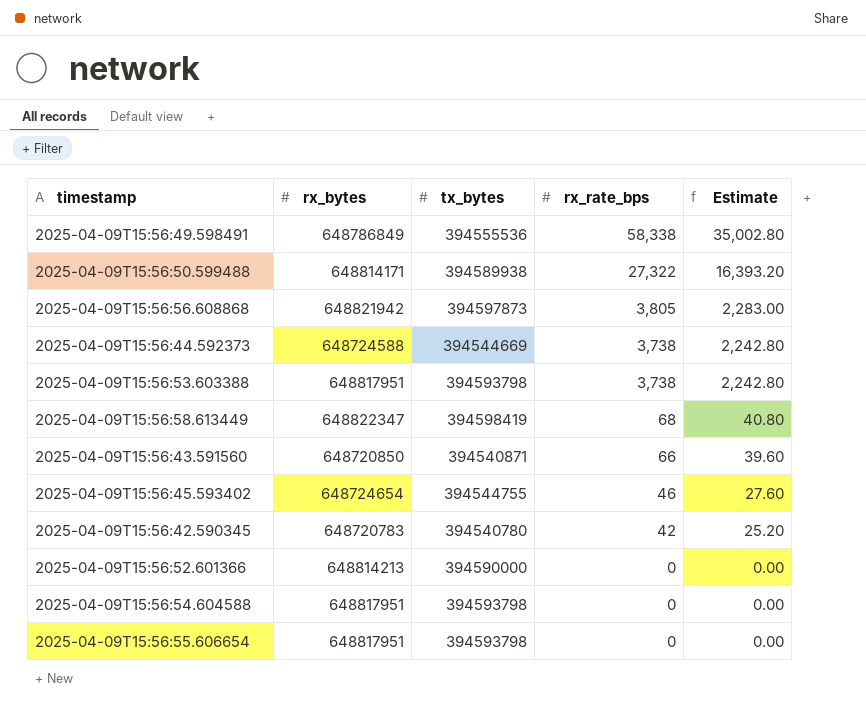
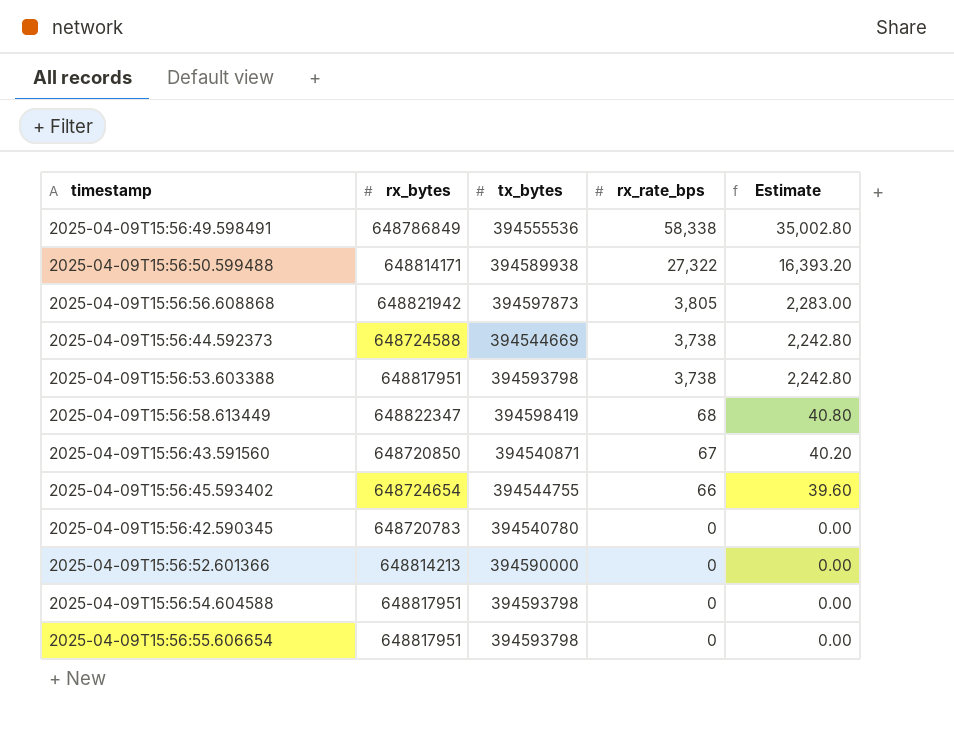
2025-04-09T15:56:43.591560 | rx_rate_bps: 66 -> 67
2025-04-09T15:56:43.591560 | Estimate: 39.60 -> 40.20
2025-04-09T15:56:45.593402 | rx_rate_bps: 46 -> 66
2025-04-09T15:56:45.593402 | Estimate: 27.60 -> 39.60
2025-04-09T15:56:42.590345 | rx_rate_bps: 42 -> 0
2025-04-09T15:56:42.590345 | Estimate: 25.20 -> 0.00

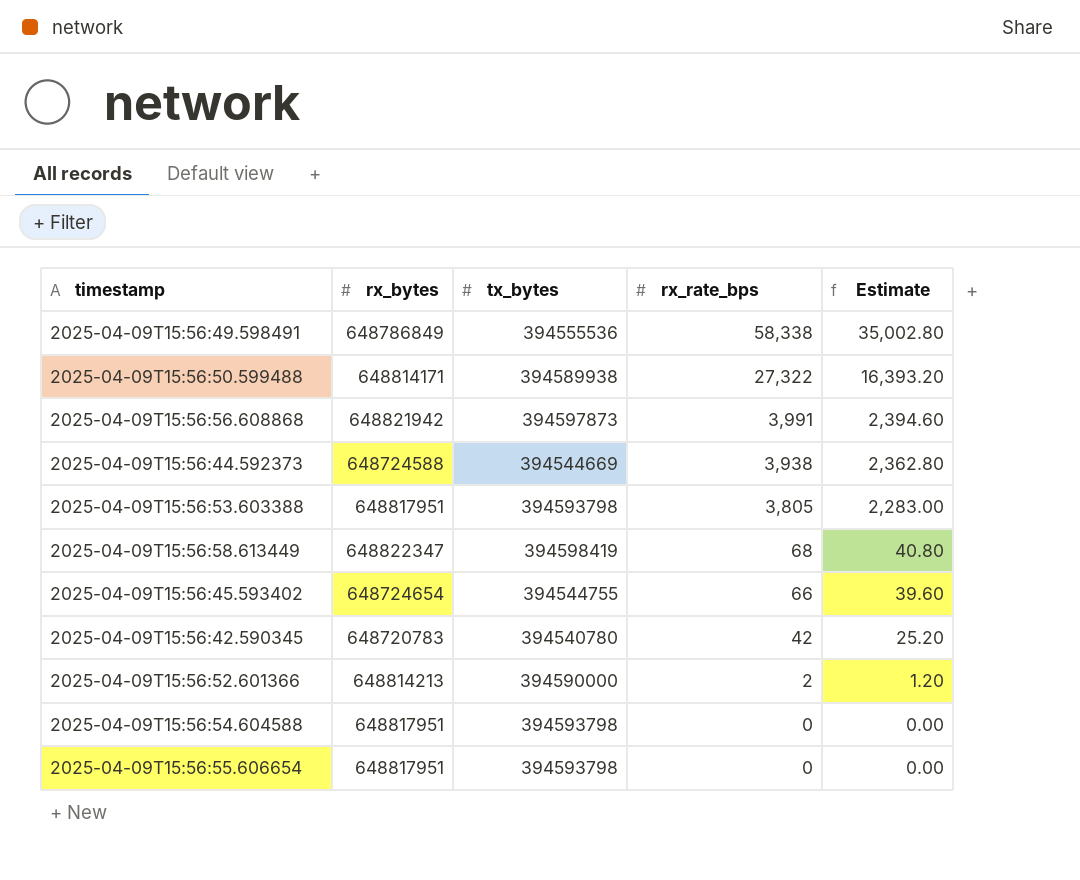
row 2025-04-09T15:56:43.591560: 648720850 | 394540871 | 67 | 40.20 -> none
2025-04-09T15:56:56.608868 | rx_rate_bps: 3,805 -> 3,991
2025-04-09T15:56:56.608868 | Estimate: 2,283.00 -> 2,394.60
2025-04-09T15:56:44.592373 | rx_rate_bps: 3,738 -> 3,938
2025-04-09T15:56:44.592373 | Estimate: 2,242.80 -> 2,362.80
2025-04-09T15:56:53.603388 | rx_rate_bps: 3,738 -> 3,805
2025-04-09T15:56:53.603388 | Estimate: 2,242.80 -> 2,283.00
2025-04-09T15:56:42.590345 | rx_rate_bps: 0 -> 42
2025-04-09T15:56:42.590345 | Estimate: 0.00 -> 25.20
2025-04-09T15:56:52.601366 | rx_rate_bps: 0 -> 2
2025-04-09T15:56:52.601366 | Estimate: 0.00 -> 1.20

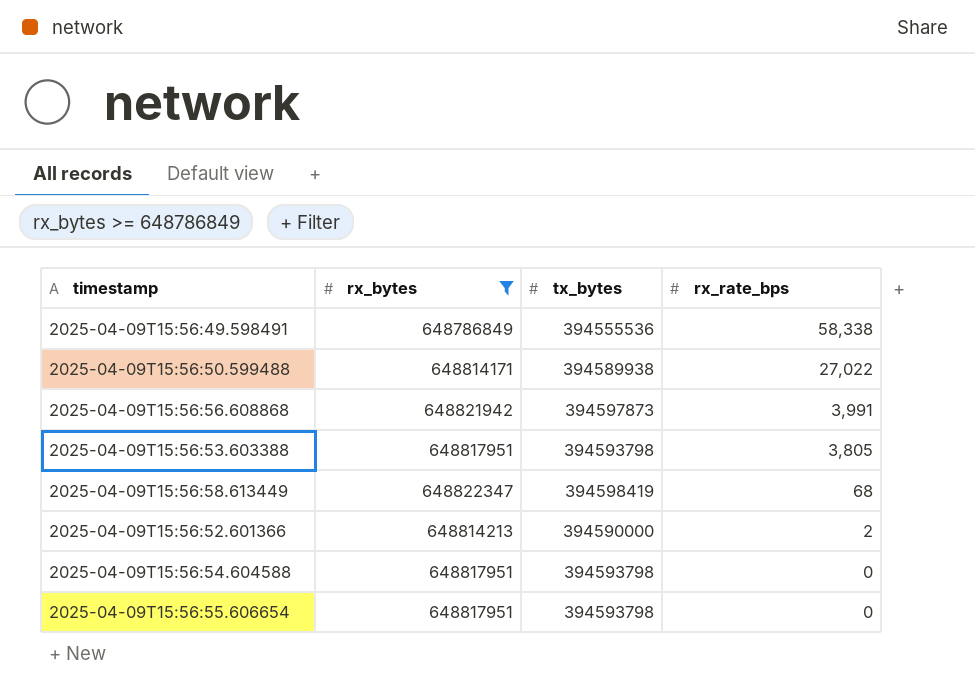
filter: none -> rx_bytes >= 648786849
column Estimate | formula: [rx_rate_bps] * 0.6 -> none
2025-04-09T15:56:50.599488 | rx_rate_bps: 27,322 -> 27,022

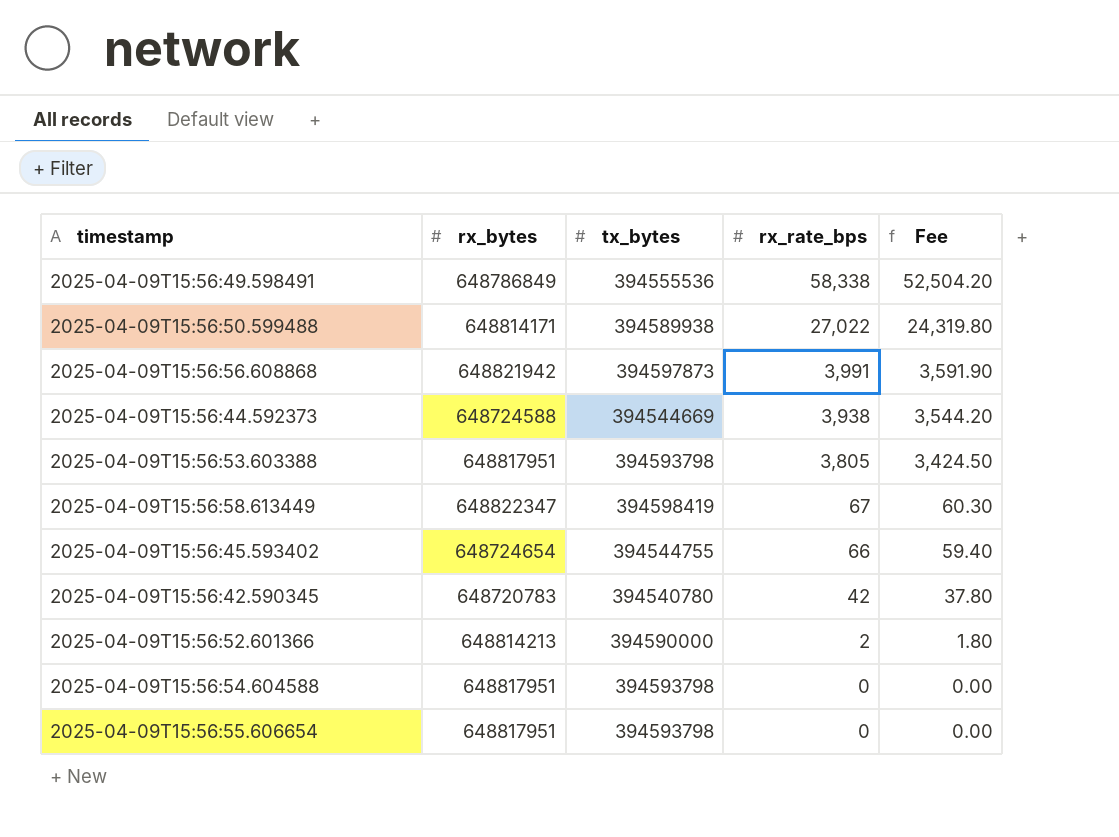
filter: rx_bytes >= 648786849 -> none
column Fee | formula: none -> [rx_rate_bps] * 0.9
2025-04-09T15:56:58.613449 | rx_rate_bps: 68 -> 67

